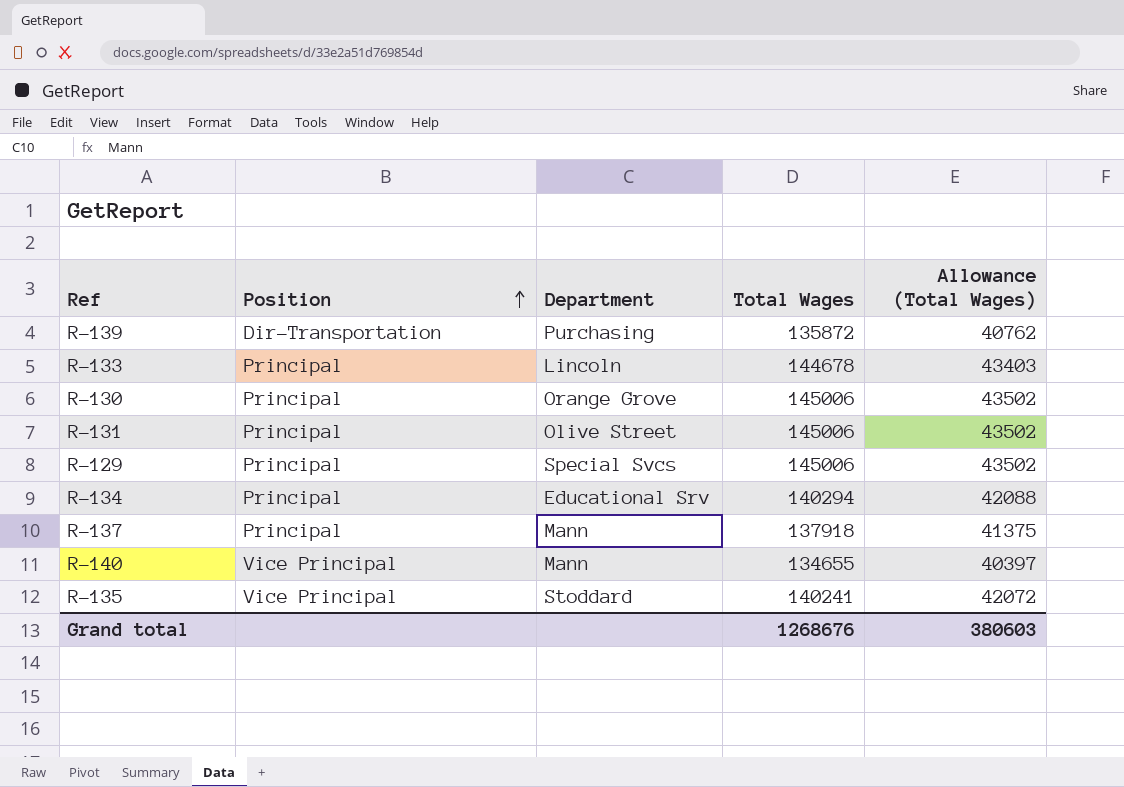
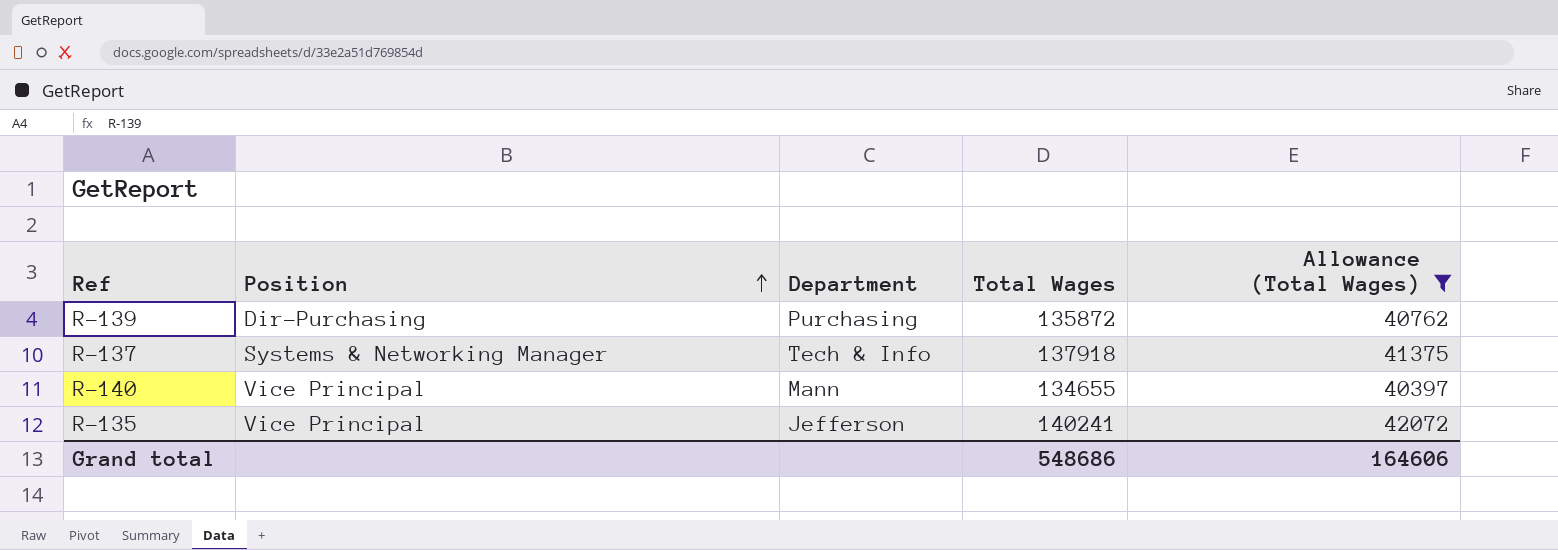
filter: none -> Allowance (Total Wages) <= 42072
R-139 | Position: Dir-Transportation -> Dir-Purchasing
R-137 | Position: Principal -> Systems & Networking Manager
R-137 | Department: Mann -> Tech & Info
R-135 | Department: Stoddard -> Jefferson
Grand total | Total Wages: 1268676 -> 548686
Grand total | Allowance (Total Wages): 380603 -> 164606

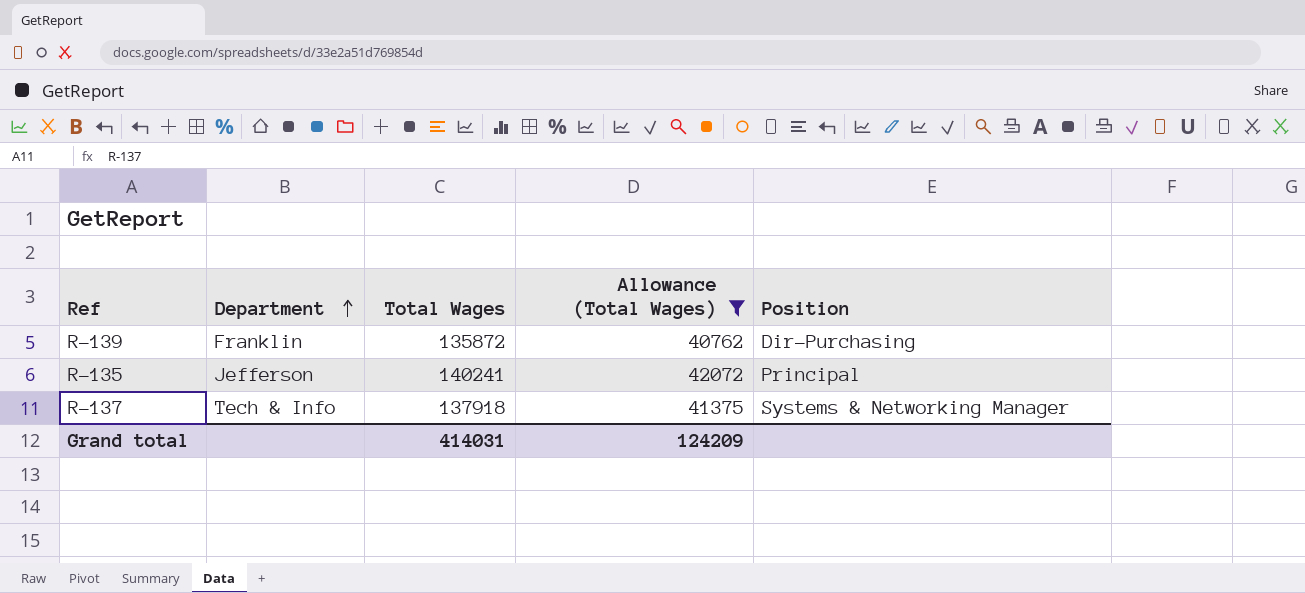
row order: Position ascending -> Department ascending
column Position | position: 2 -> 5
row R-140: Vice Principal | Mann | 134655 | 40397 -> none
R-139 | Department: Purchasing -> Franklin
R-135 | Position: Vice Principal -> Principal
Grand total | Total Wages: 548686 -> 414031
Grand total | Allowance (Total Wages): 164606 -> 124209

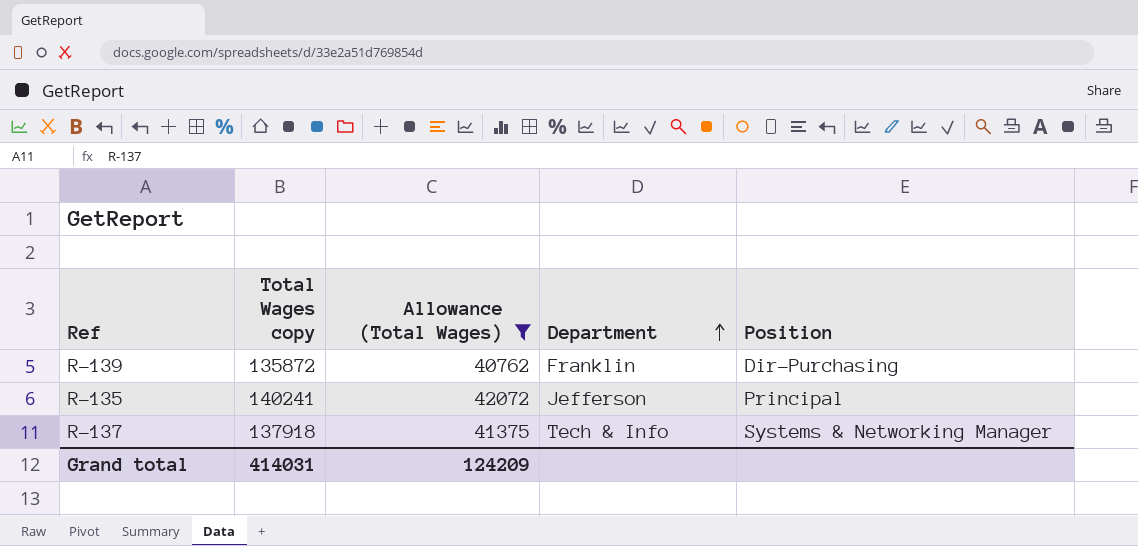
column name: Total Wages -> Total Wages copy
column Department | position: 2 -> 4

